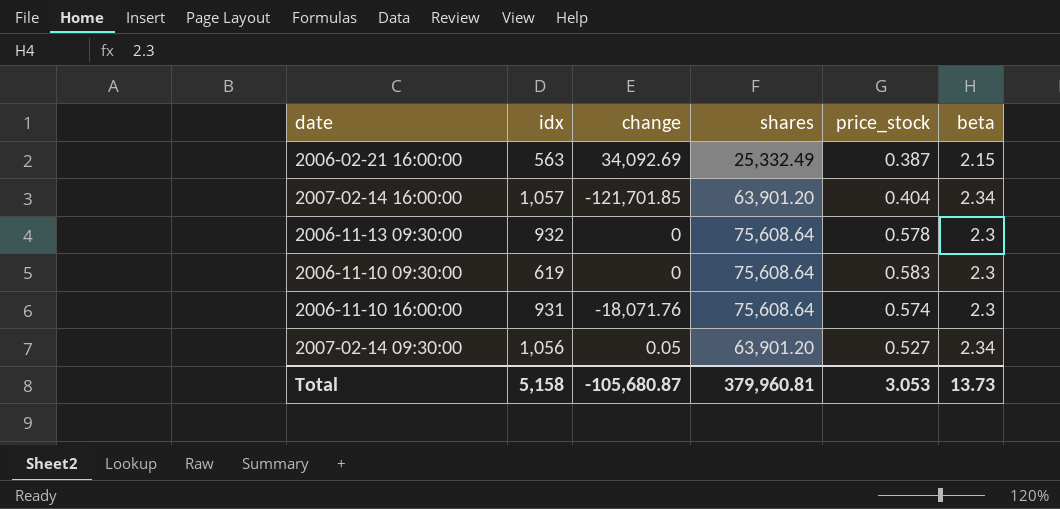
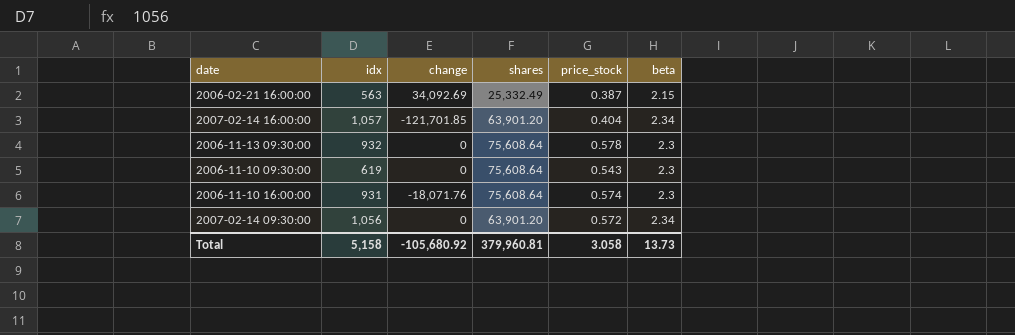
2006-11-10 09:30:00 | price_stock: 0.583 -> 0.543
2007-02-14 09:30:00 | change: 0.05 -> 0
2007-02-14 09:30:00 | price_stock: 0.527 -> 0.572
Total | change: -105,680.87 -> -105,680.92
Total | price_stock: 3.053 -> 3.058

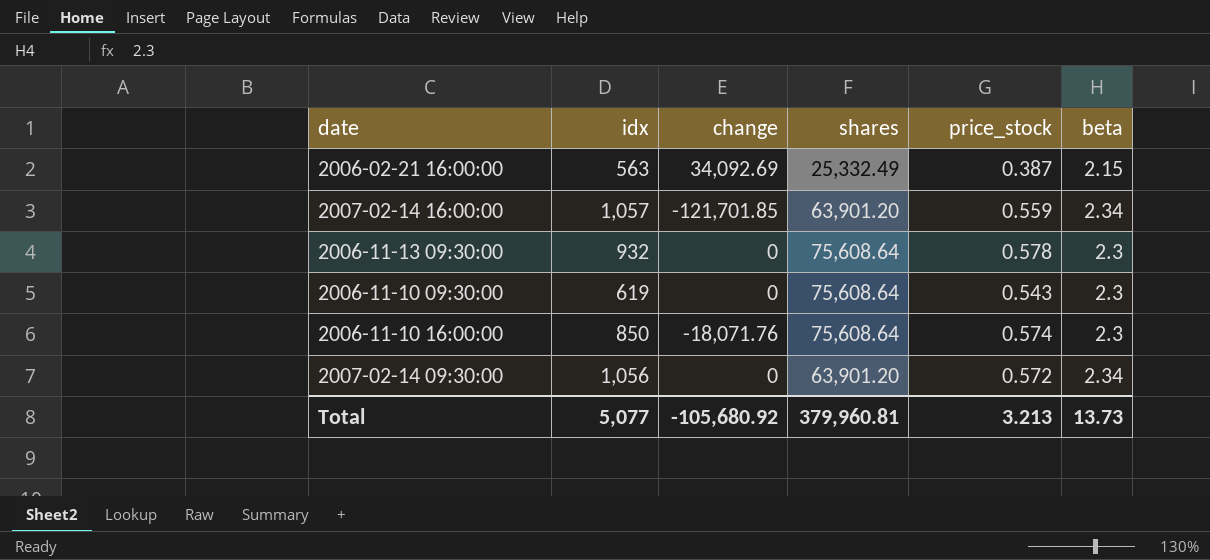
2007-02-14 16:00:00 | price_stock: 0.404 -> 0.559
2006-11-10 16:00:00 | idx: 931 -> 850
Total | idx: 5,158 -> 5,077
Total | price_stock: 3.058 -> 3.213

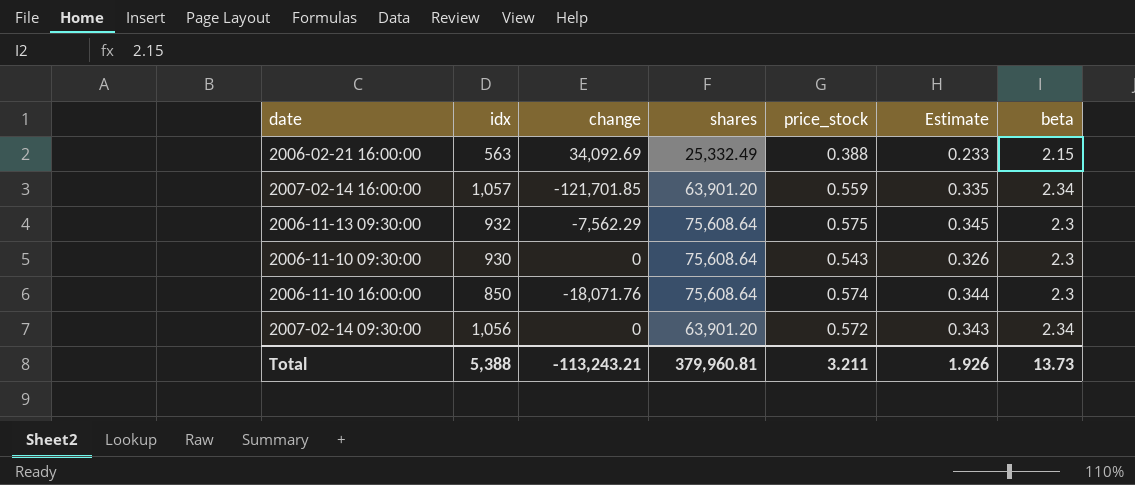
column Estimate | formula: none -> [price_stock] * 0.6
2006-02-21 16:00:00 | price_stock: 0.387 -> 0.388
2006-11-13 09:30:00 | change: 0 -> -7,562.29
2006-11-13 09:30:00 | price_stock: 0.578 -> 0.575
2006-11-10 09:30:00 | idx: 619 -> 930
Total | idx: 5,077 -> 5,388
Total | change: -105,680.92 -> -113,243.21
Total | price_stock: 3.213 -> 3.211

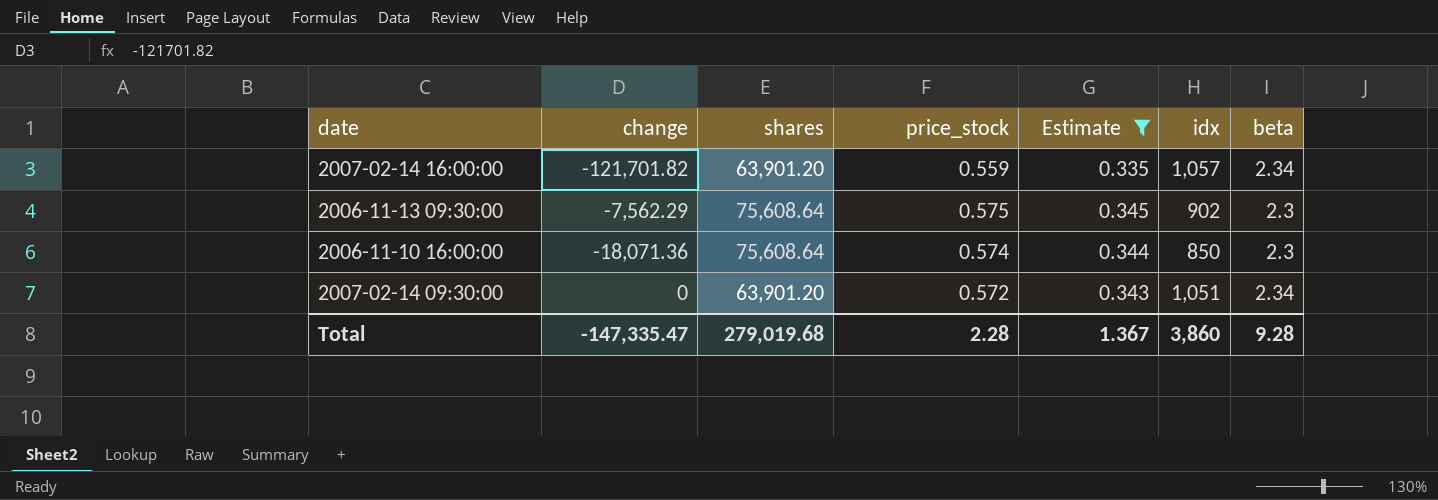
filter: none -> Estimate >= 0.335
column idx | position: 2 -> 6
2007-02-14 16:00:00 | change: -121,701.85 -> -121,701.82
2006-11-13 09:30:00 | idx: 932 -> 902
2006-11-10 16:00:00 | change: -18,071.76 -> -18,071.36
2007-02-14 09:30:00 | idx: 1,056 -> 1,051
Total | change: -113,243.21 -> -147,335.47
Total | shares: 379,960.81 -> 279,019.68
Total | price_stock: 3.211 -> 2.28
Total | Estimate: 1.926 -> 1.367
Total | idx: 5,388 -> 3,860
Total | beta: 13.73 -> 9.28

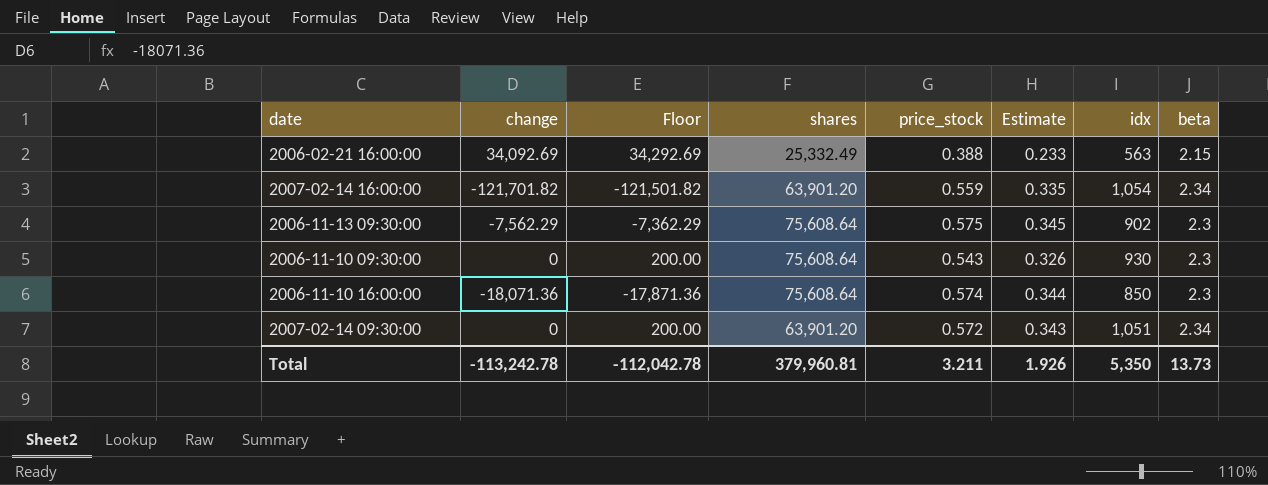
filter: Estimate >= 0.335 -> none
column Floor | formula: none -> [change] + 200
2007-02-14 16:00:00 | idx: 1,057 -> 1,054
Total | change: -147,335.47 -> -113,242.78
Total | shares: 279,019.68 -> 379,960.81
Total | price_stock: 2.28 -> 3.211
Total | Estimate: 1.367 -> 1.926
Total | idx: 3,860 -> 5,350
Total | beta: 9.28 -> 13.73

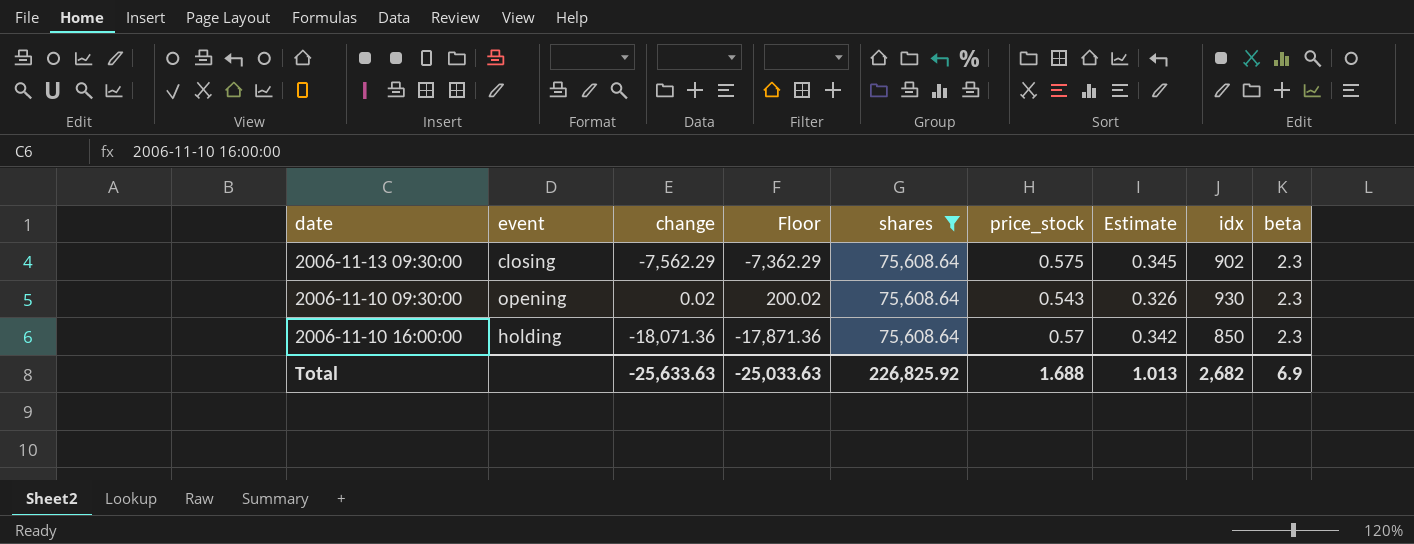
filter: none -> shares = 75,608.64
column event | position: none -> 2
2006-11-10 09:30:00 | change: 0 -> 0.02
2006-11-10 09:30:00 | Floor: 200.00 -> 200.02
2006-11-10 16:00:00 | price_stock: 0.574 -> 0.57
2006-11-10 16:00:00 | Estimate: 0.344 -> 0.342
Total | change: -113,242.78 -> -25,633.63
Total | Floor: -112,042.78 -> -25,033.63
Total | shares: 379,960.81 -> 226,825.92
Total | price_stock: 3.211 -> 1.688
Total | Estimate: 1.926 -> 1.013
Total | idx: 5,350 -> 2,682
Total | beta: 13.73 -> 6.9

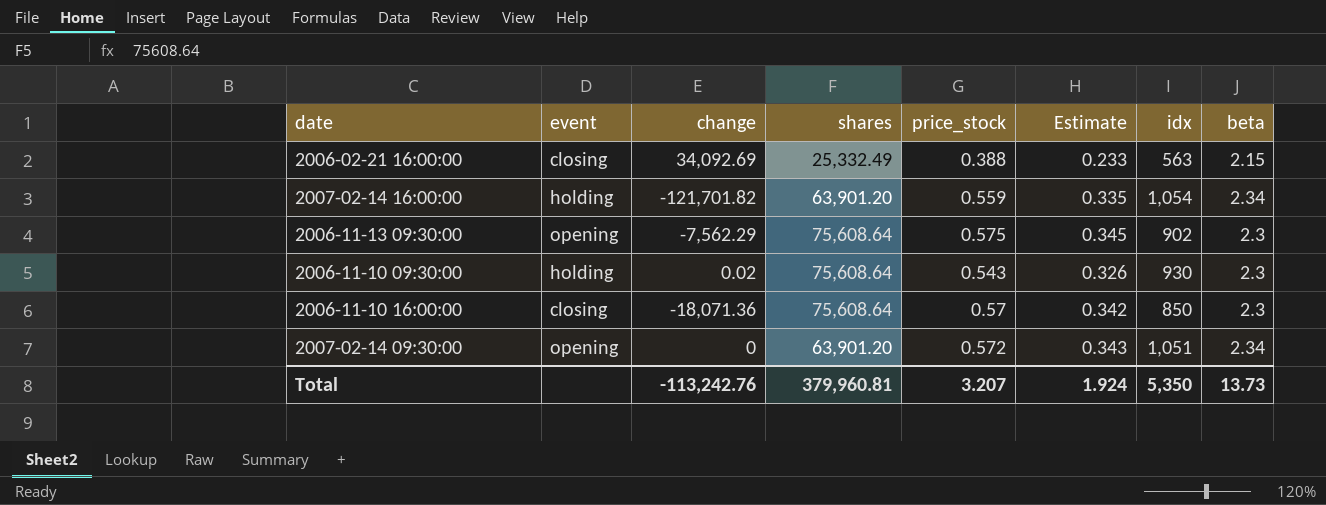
filter: shares = 75,608.64 -> none
column Floor | formula: [change] + 200 -> none
2006-11-13 09:30:00 | event: closing -> opening
2006-11-10 09:30:00 | event: opening -> holding
2006-11-10 16:00:00 | event: holding -> closing
Total | change: -25,633.63 -> -113,242.76
Total | shares: 226,825.92 -> 379,960.81
Total | price_stock: 1.688 -> 3.207
Total | Estimate: 1.013 -> 1.924
Total | idx: 2,682 -> 5,350
Total | beta: 6.9 -> 13.73

